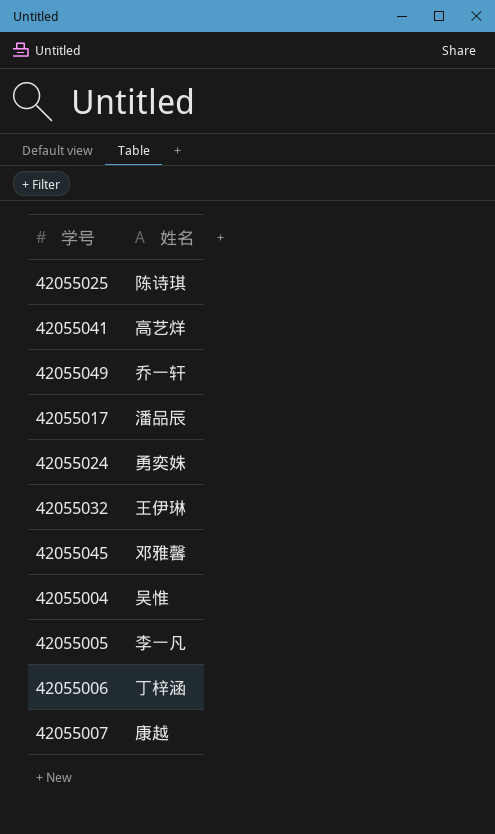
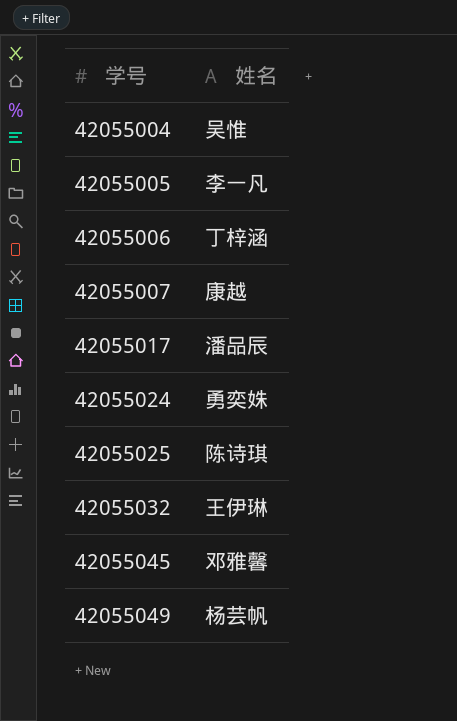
row order: none -> 学号 ascending
row 42055041: 高艺烊 -> none
42055049 | 姓名: 乔一轩 -> 杨芸帆

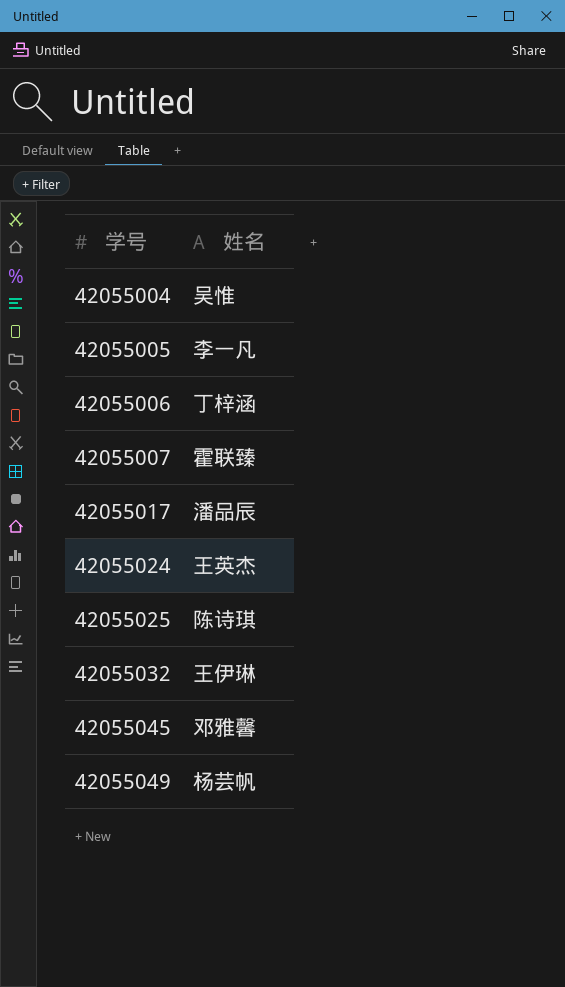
42055007 | 姓名: 康越 -> 霍联臻
42055024 | 姓名: 勇奕姝 -> 王英杰

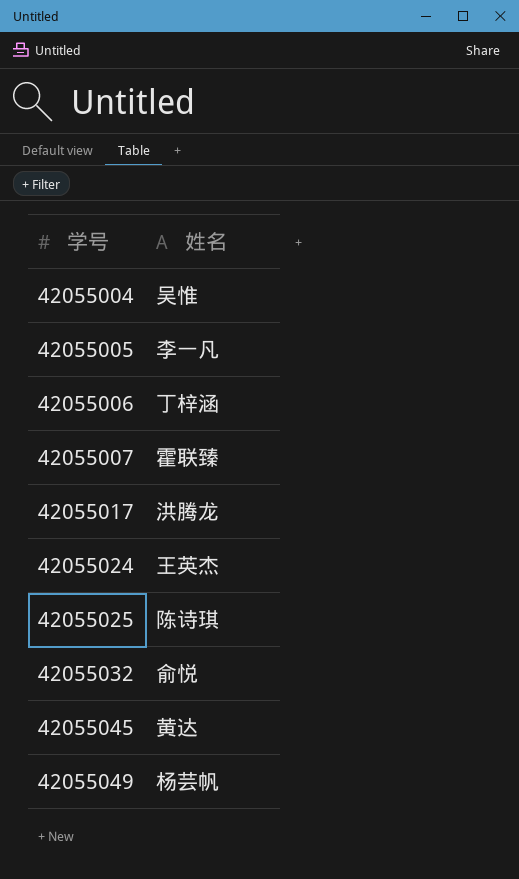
42055017 | 姓名: 潘品辰 -> 洪腾龙
42055032 | 姓名: 王伊琳 -> 俞悦
42055045 | 姓名: 邓雅馨 -> 黄达

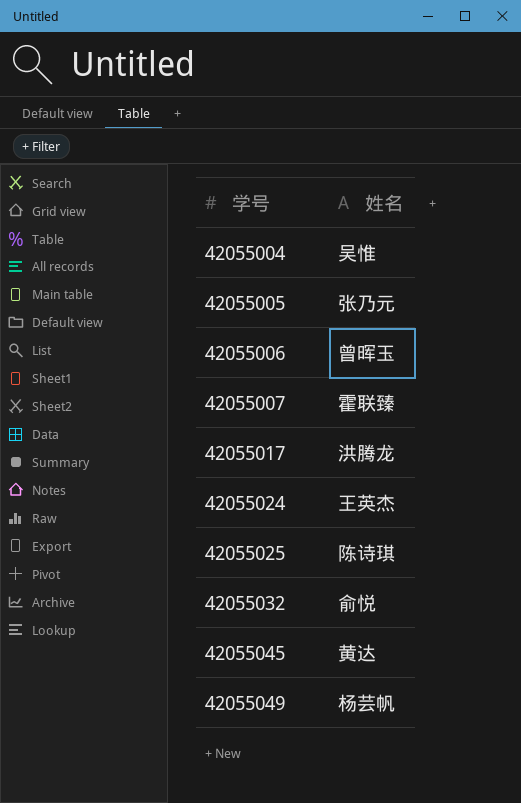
42055005 | 姓名: 李一凡 -> 张乃元
42055006 | 姓名: 丁梓涵 -> 曾晖玉

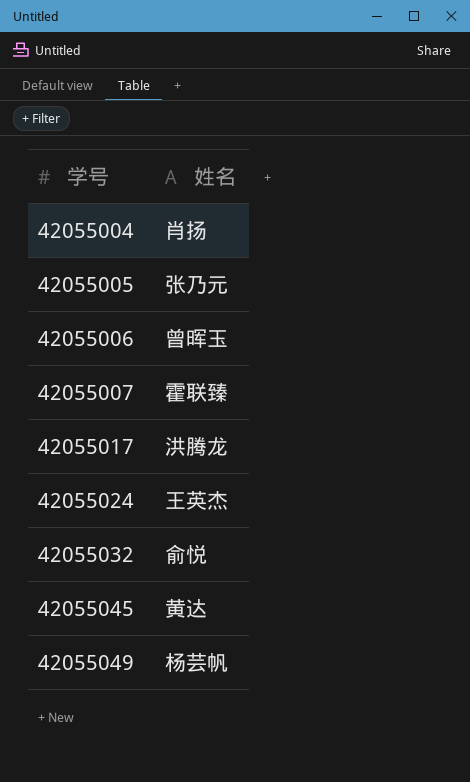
row 42055025: 陈诗琪 -> none
42055004 | 姓名: 吴惟 -> 肖扬

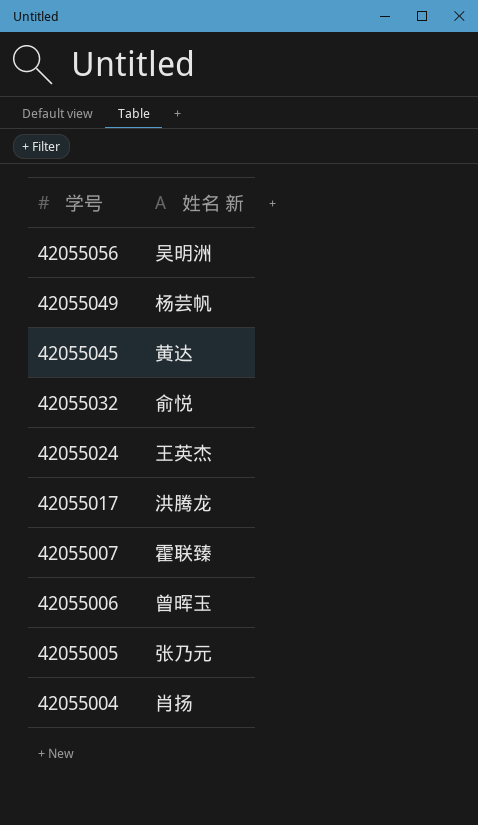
row order: 学号 ascending -> 学号 descending
column name: 姓名 -> 姓名 新
row 42055056: none -> 吴明洲

